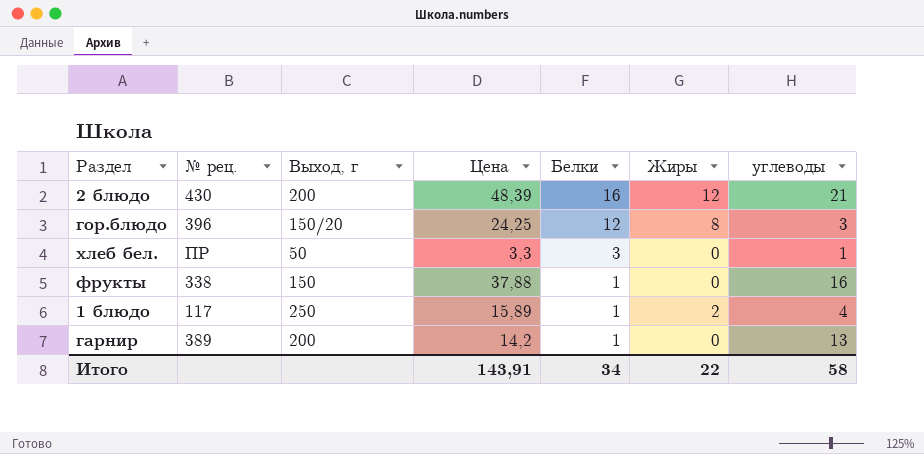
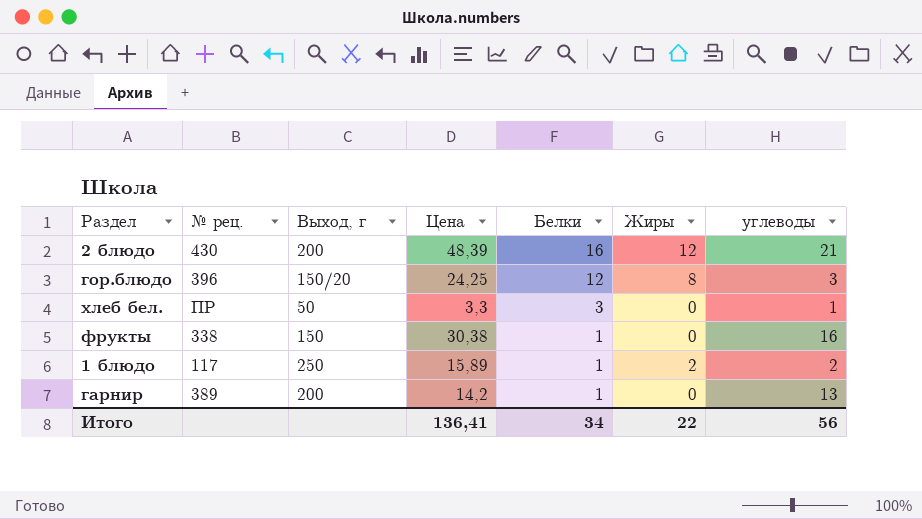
фрукты | Цена: 37,88 -> 30,38
1 блюдо | углеводы: 4 -> 2
Итого | Цена: 143,91 -> 136,41
Итого | углеводы: 58 -> 56

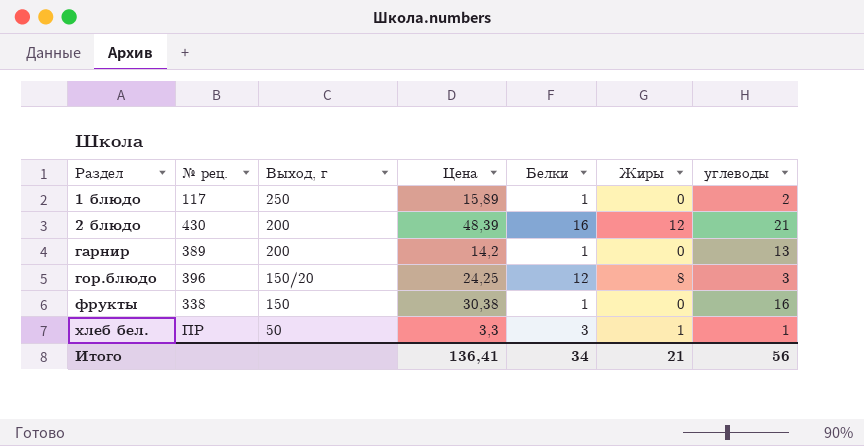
row order: Белки descending -> Раздел ascending
1 блюдо | Жиры: 2 -> 0
хлеб бел. | Жиры: 0 -> 1
Итого | Жиры: 22 -> 21

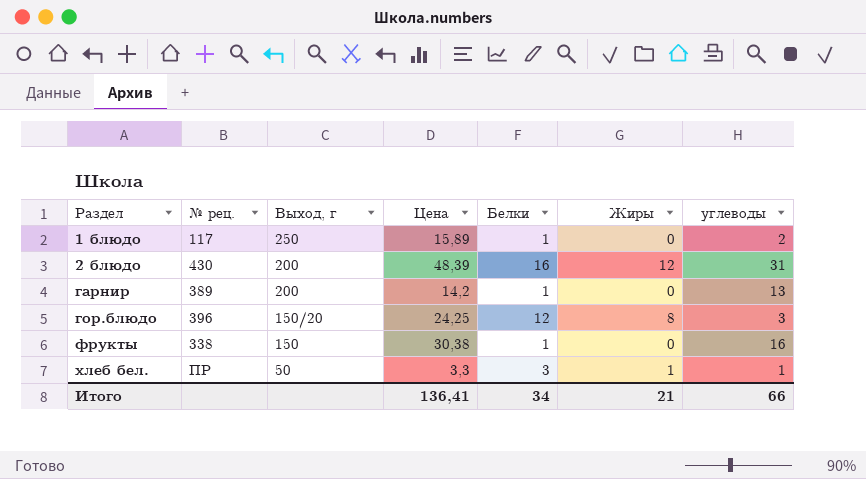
2 блюдо | углеводы: 21 -> 31
Итого | углеводы: 56 -> 66

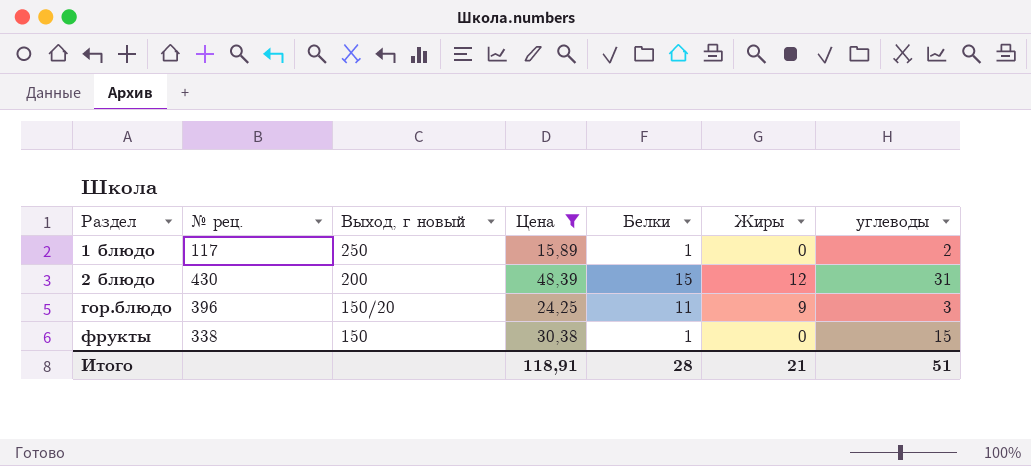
filter: none -> Цена >= 15,89
column name: Выход, г -> Выход, г новый
2 блюдо | Белки: 16 -> 15
гор.блюдо | Белки: 12 -> 11
гор.блюдо | Жиры: 8 -> 9
фрукты | углеводы: 16 -> 15
Итого | Цена: 136,41 -> 118,91
Итого | Белки: 34 -> 28
Итого | углеводы: 66 -> 51

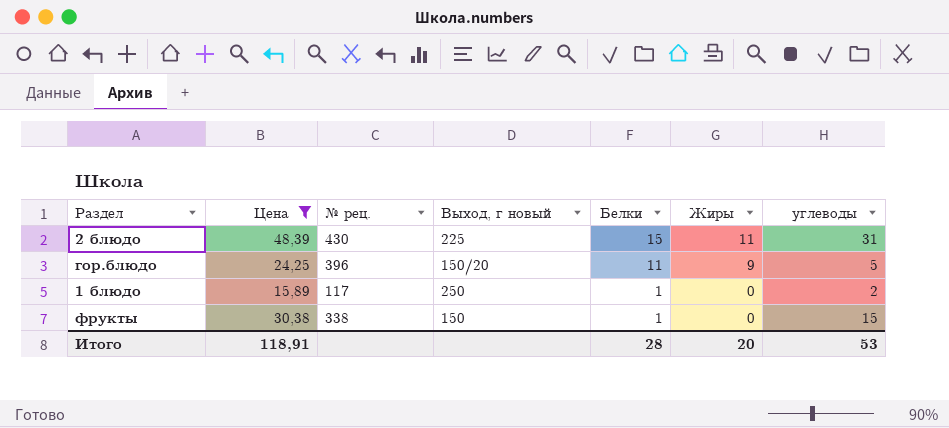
row order: Раздел ascending -> Белки descending
column Цена | position: 4 -> 2
2 блюдо | Выход, г новый: 200 -> 225
2 блюдо | Жиры: 12 -> 11
гор.блюдо | углеводы: 3 -> 5
Итого | Жиры: 21 -> 20
Итого | углеводы: 51 -> 53

